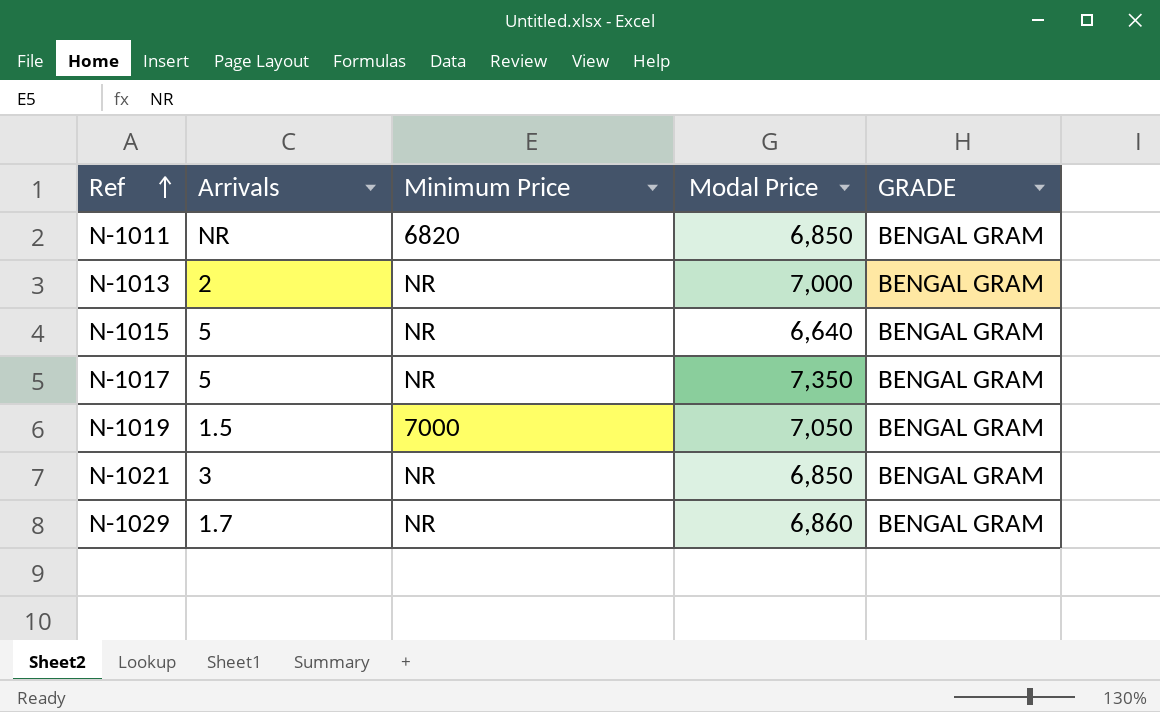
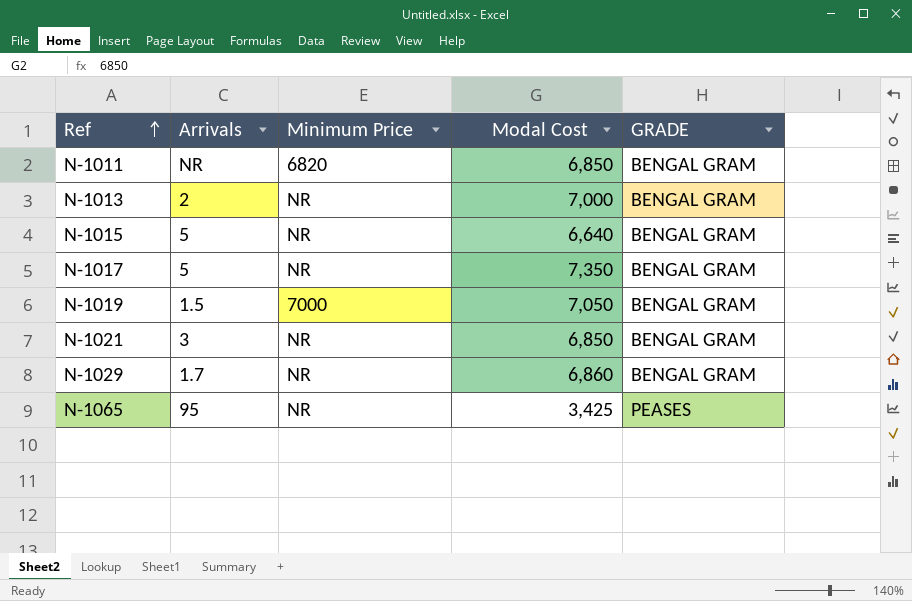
column name: Modal Price -> Modal Cost
row N-1065: none -> 95 | NR | 3,425 | PEASES

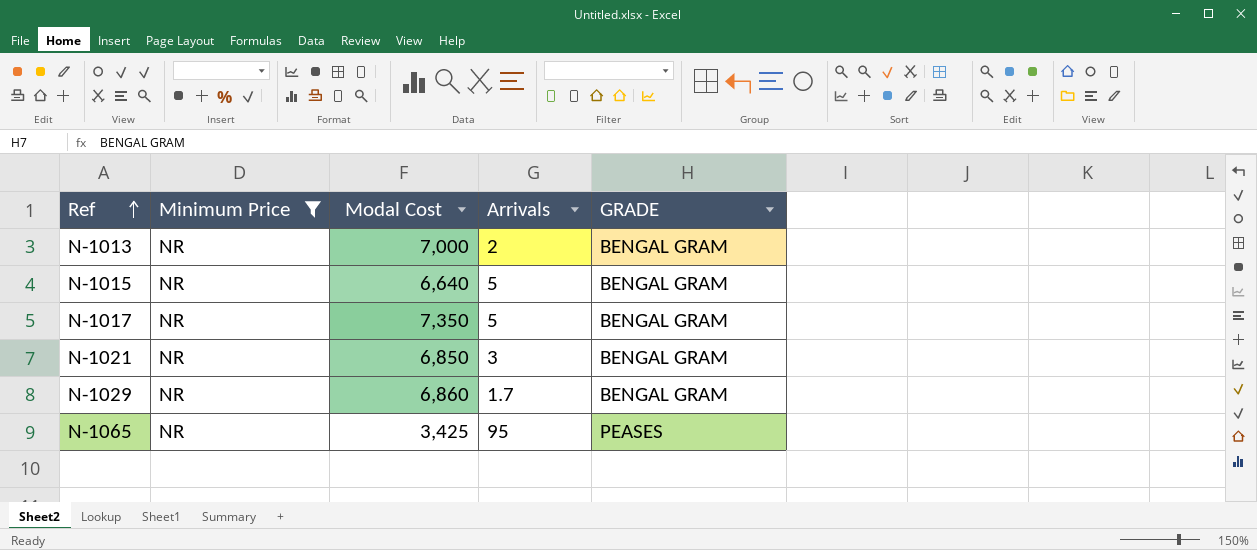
filter: none -> Minimum Price = NR
column Arrivals | position: 2 -> 4

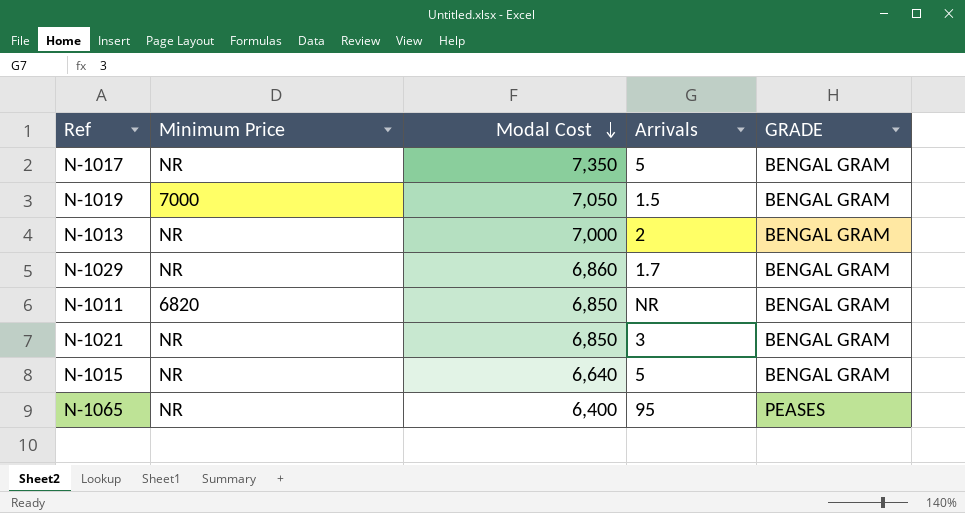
filter: Minimum Price = NR -> none
row order: Ref ascending -> Modal Cost descending
N-1065 | Modal Cost: 3,425 -> 6,400

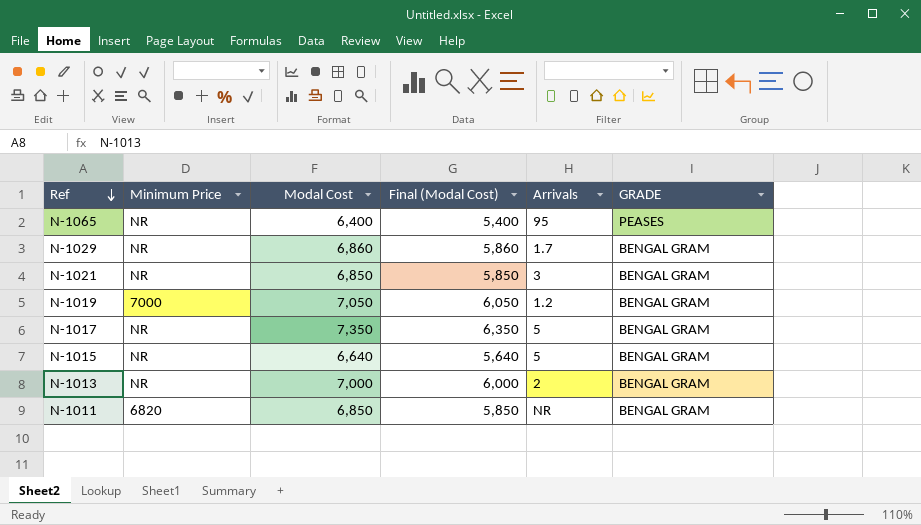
row order: Modal Cost descending -> Ref descending
column Final (Modal Cost) | formula: none -> [Modal Cost] - 1000
N-1019 | Arrivals: 1.5 -> 1.2

